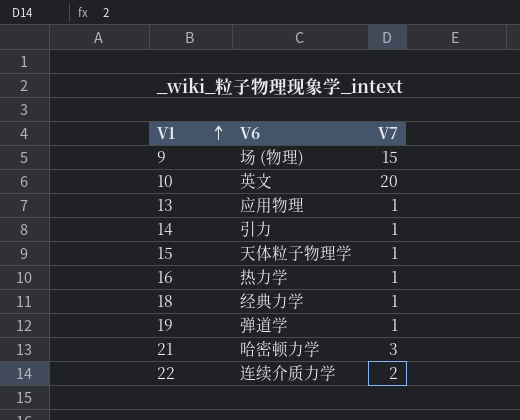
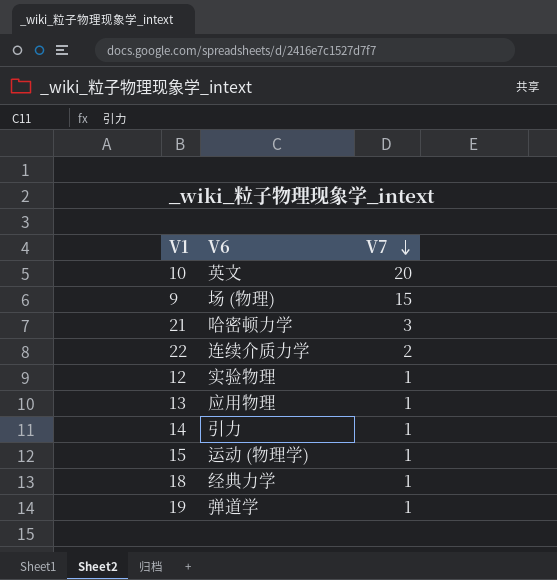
row order: V1 ascending -> V7 descending
row 16: 热力学 | 1 -> none
row 12: none -> 实验物理 | 1
15 | V6: 天体粒子物理学 -> 运动 (物理学)

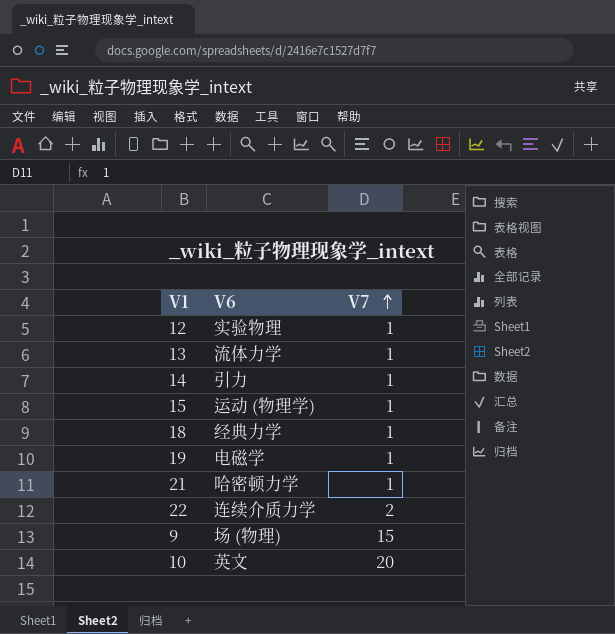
row order: V7 descending -> V7 ascending
13 | V6: 应用物理 -> 流体力学
19 | V6: 弹道学 -> 电磁学
21 | V7: 3 -> 1

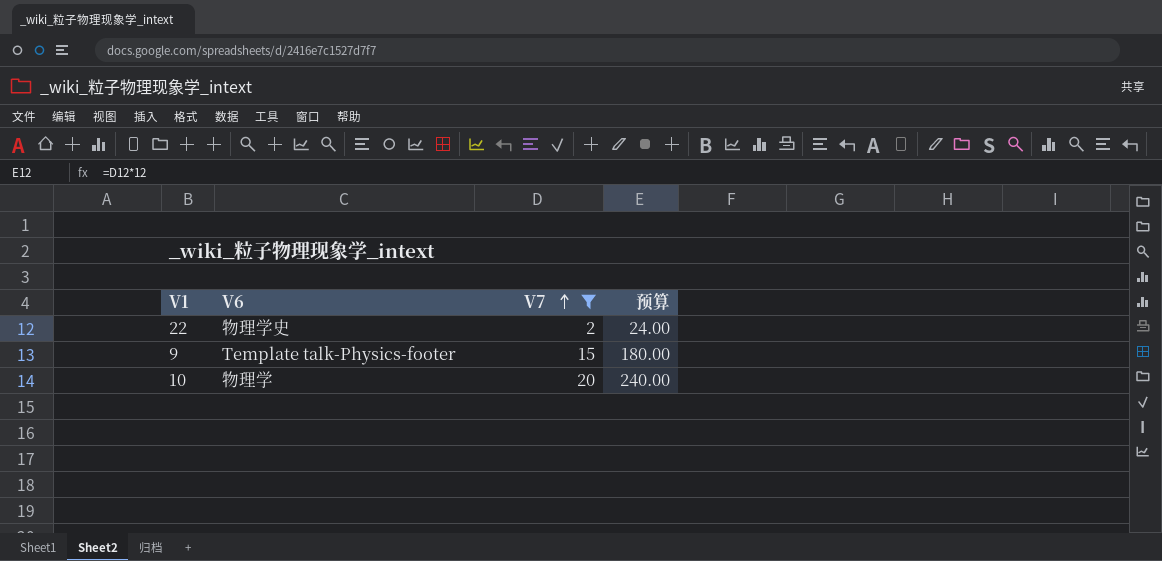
filter: none -> V7 != 1
column 预算 | formula: none -> [V7] * 12
22 | V6: 连续介质力学 -> 物理学史
9 | V6: 场 (物理) -> Template talk-Physics-footer
10 | V6: 英文 -> 物理学

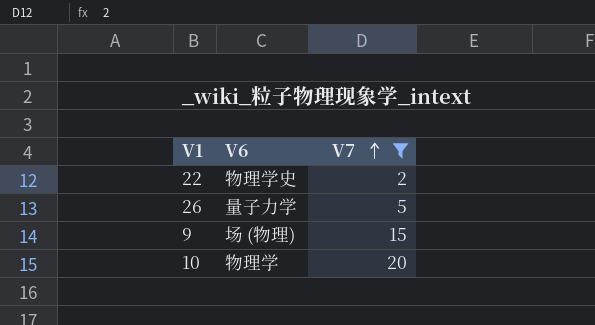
column 预算 | formula: [V7] * 12 -> none
row 26: none -> 量子力学 | 5
9 | V6: Template talk-Physics-footer -> 场 (物理)

